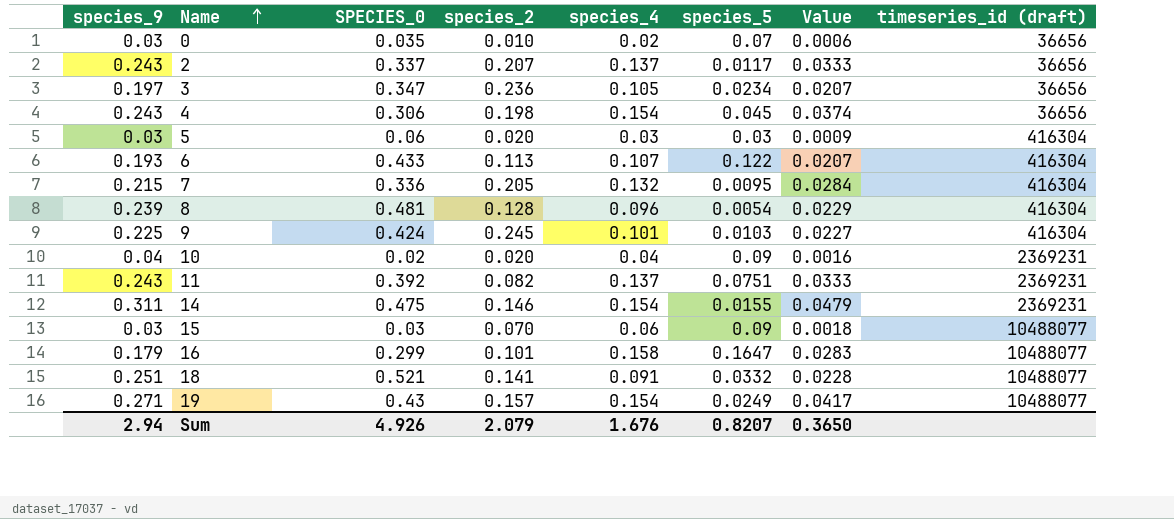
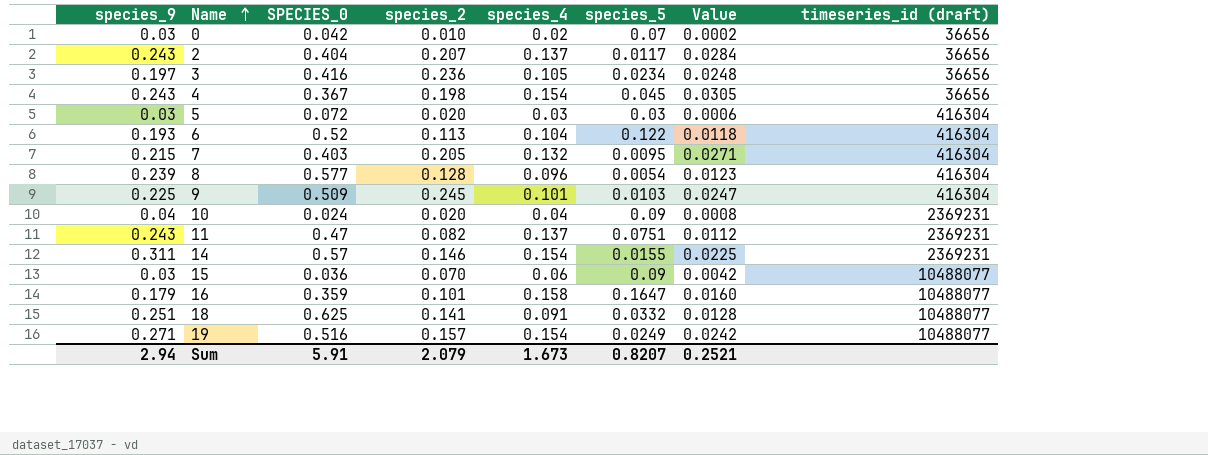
column Value | formula: [species_9] * [species_4] -> [species_2] * [species_4]
0 | SPECIES_0: 0.035 -> 0.042
2 | SPECIES_0: 0.337 -> 0.404
3 | SPECIES_0: 0.347 -> 0.416
4 | SPECIES_0: 0.306 -> 0.367
5 | SPECIES_0: 0.06 -> 0.072
6 | SPECIES_0: 0.433 -> 0.52
6 | species_4: 0.107 -> 0.104
7 | SPECIES_0: 0.336 -> 0.403
8 | SPECIES_0: 0.481 -> 0.577
9 | SPECIES_0: 0.424 -> 0.509
10 | SPECIES_0: 0.02 -> 0.024
11 | SPECIES_0: 0.392 -> 0.47
14 | SPECIES_0: 0.475 -> 0.57
15 | SPECIES_0: 0.03 -> 0.036
16 | SPECIES_0: 0.299 -> 0.359
18 | SPECIES_0: 0.521 -> 0.625
19 | SPECIES_0: 0.43 -> 0.516
Sum | SPECIES_0: 4.926 -> 5.91
Sum | species_4: 1.676 -> 1.673
Sum | Value: 0.3650 -> 0.2521

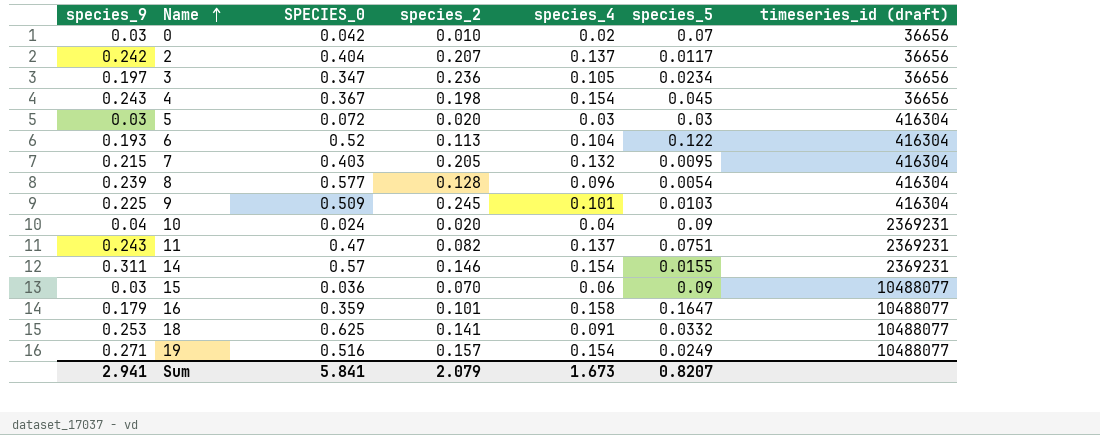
column Value | formula: [species_2] * [species_4] -> none
2 | species_9: 0.243 -> 0.242
3 | SPECIES_0: 0.416 -> 0.347
18 | species_9: 0.251 -> 0.253
Sum | species_9: 2.94 -> 2.941
Sum | SPECIES_0: 5.91 -> 5.841

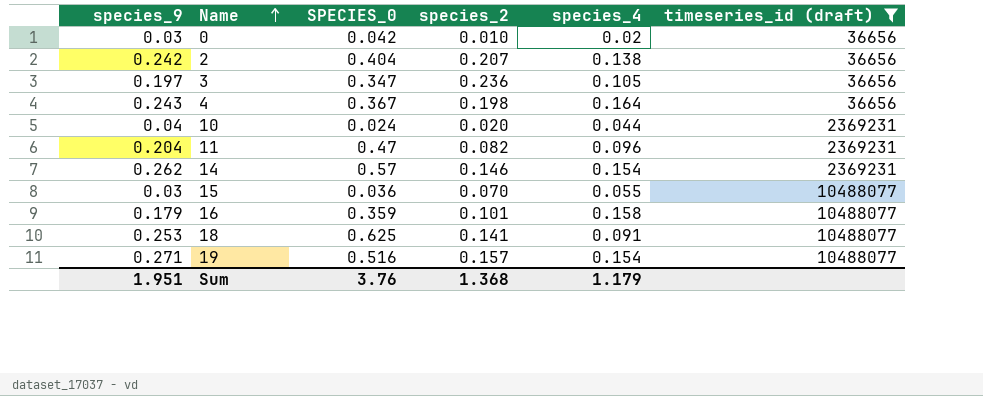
filter: none -> timeseries_id (draft) != 416304
column species_5 | position: 6 -> none
2 | species_4: 0.137 -> 0.138
4 | species_4: 0.154 -> 0.164
10 | species_4: 0.04 -> 0.044
11 | species_9: 0.243 -> 0.204
11 | species_4: 0.137 -> 0.096
14 | species_9: 0.311 -> 0.262
15 | species_4: 0.06 -> 0.055
Sum | species_9: 2.941 -> 1.951
Sum | SPECIES_0: 5.841 -> 3.76
Sum | species_2: 2.079 -> 1.368
Sum | species_4: 1.673 -> 1.179

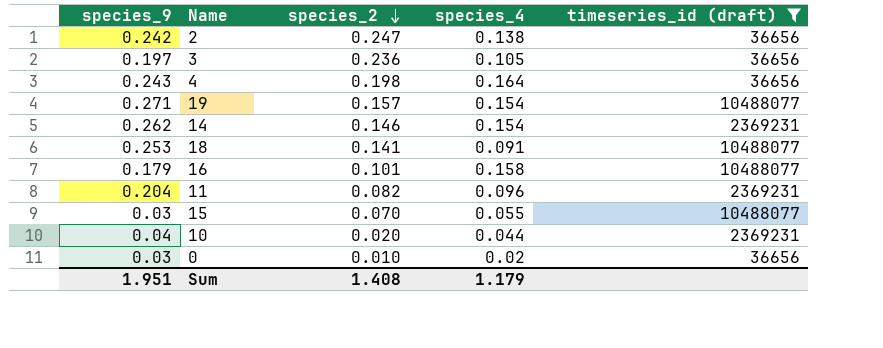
row order: Name ascending -> species_2 descending
column SPECIES_0 | position: 3 -> none
2 | species_2: 0.207 -> 0.247
Sum | species_2: 1.368 -> 1.408

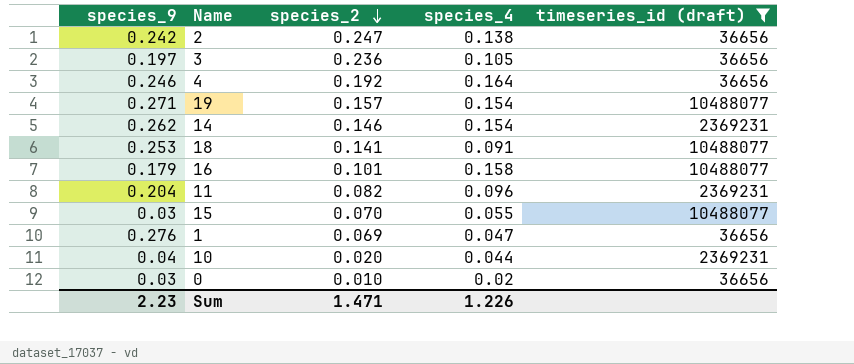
4 | species_9: 0.243 -> 0.246
4 | species_2: 0.198 -> 0.192
row 1: none -> 0.276 | 0.069 | 0.047 | 36656
Sum | species_9: 1.951 -> 2.23
Sum | species_2: 1.408 -> 1.471
Sum | species_4: 1.179 -> 1.226

